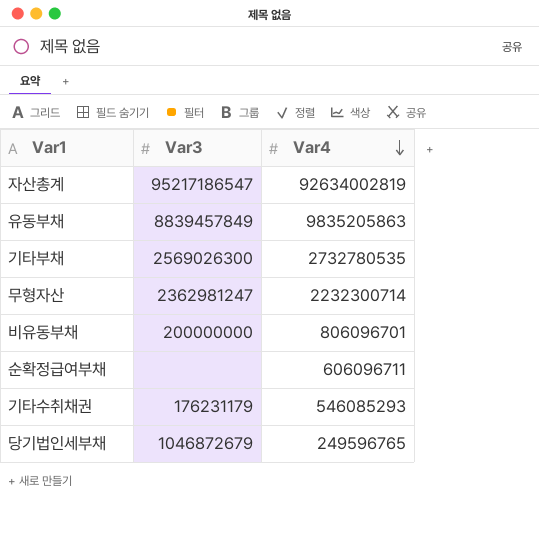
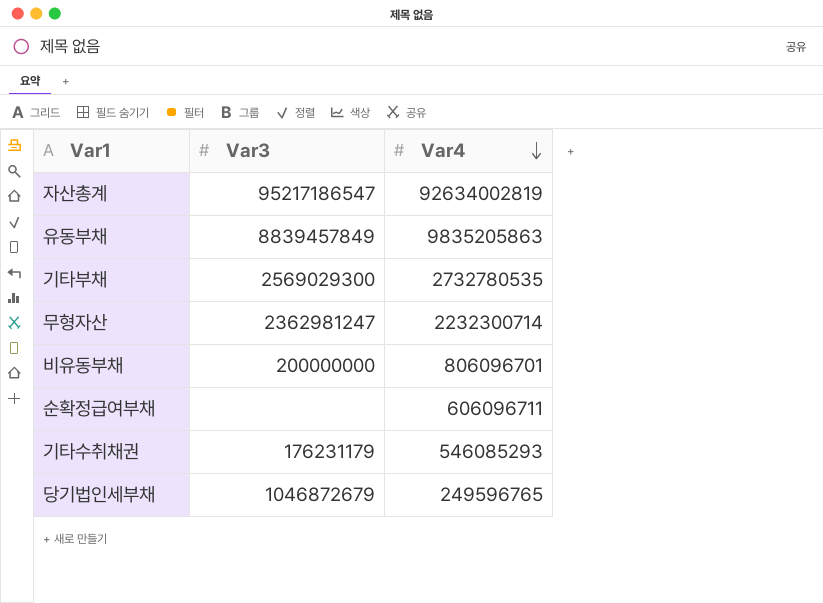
기타부채 | Var3: 2569026300 -> 2569029300

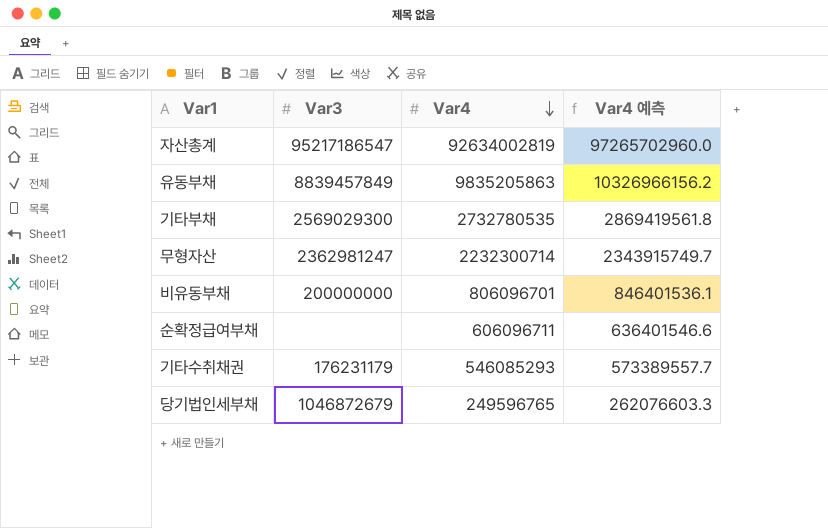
column Var4 예측 | formula: none -> [Var4] * 1.05

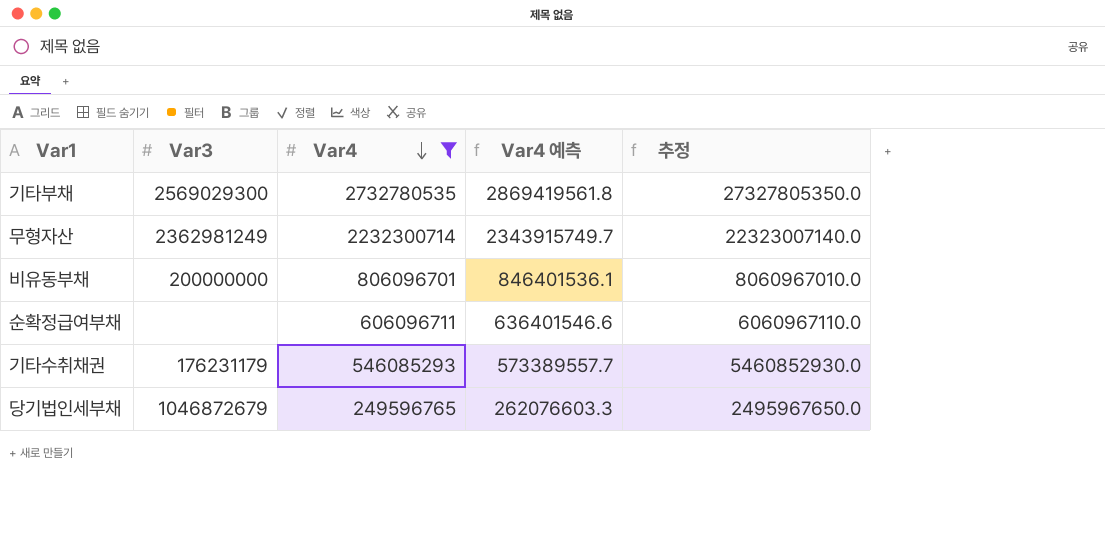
filter: none -> Var4 <= 2732780535
column 추정 | formula: none -> [Var4] * 10
무형자산 | Var3: 2362981247 -> 2362981249

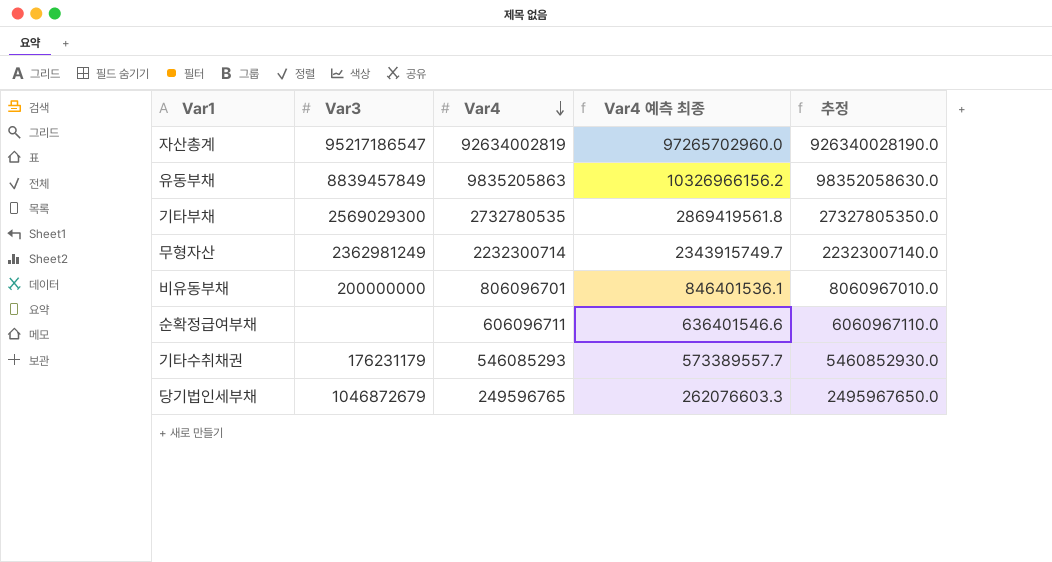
filter: Var4 <= 2732780535 -> none
column name: Var4 예측 -> Var4 예측 최종

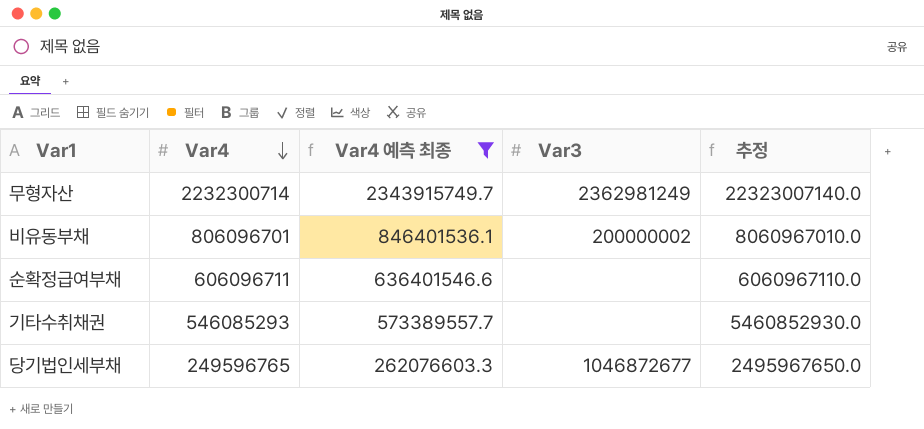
filter: none -> Var4 예측 최종 <= 2343915749.7
column Var3 | position: 2 -> 4
비유동부채 | Var3: 200000000 -> 200000002
기타수취채권 | Var3: 176231179 -> none
당기법인세부채 | Var3: 1046872679 -> 1046872677

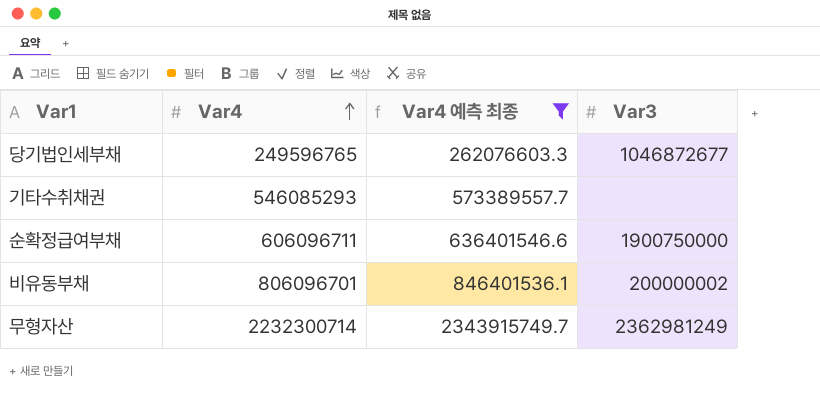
row order: Var4 descending -> Var4 ascending
column 추정 | formula: [Var4] * 10 -> none
순확정급여부채 | Var3: none -> 1900750000

